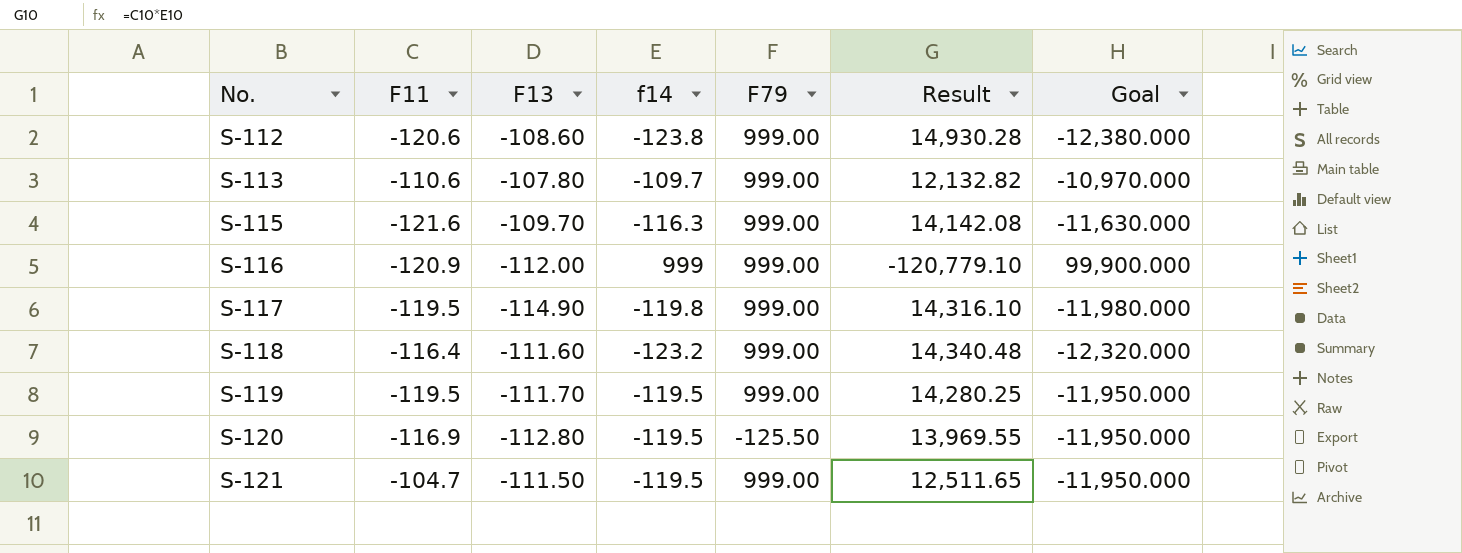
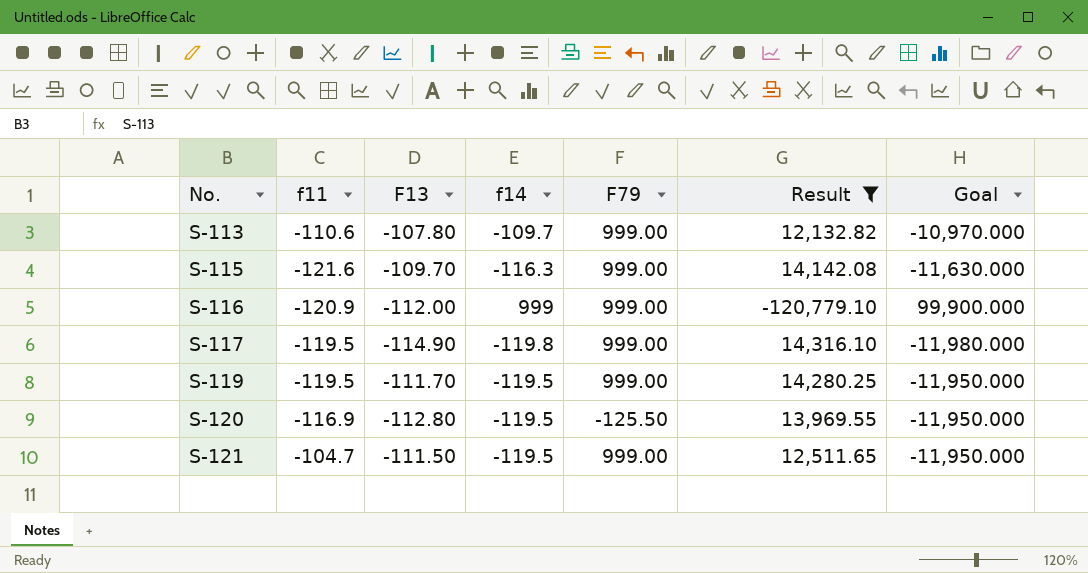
filter: none -> Result <= 14,316.10
column name: F11 -> f11

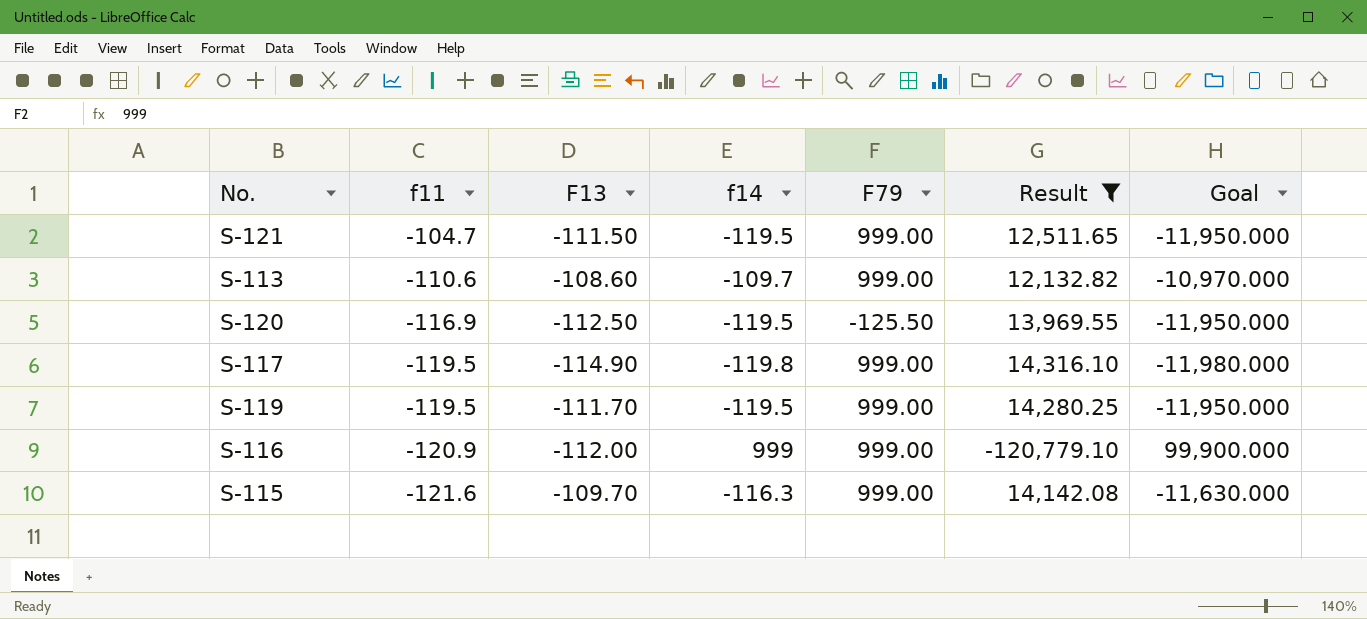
row order: No. ascending -> f11 descending
S-113 | F13: -107.80 -> -108.60
S-120 | F13: -112.80 -> -112.50

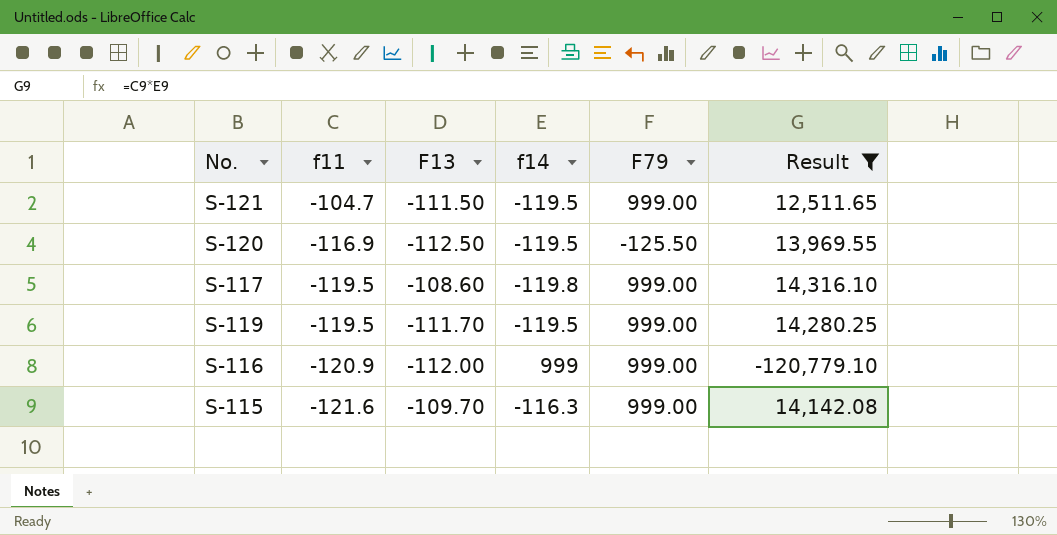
column Goal | formula: [f14] * 100 -> none
row S-113: -110.6 | -108.60 | -109.7 | 999.00 | 12,132.82 | -10,970.000 -> none
S-117 | F13: -114.90 -> -108.60

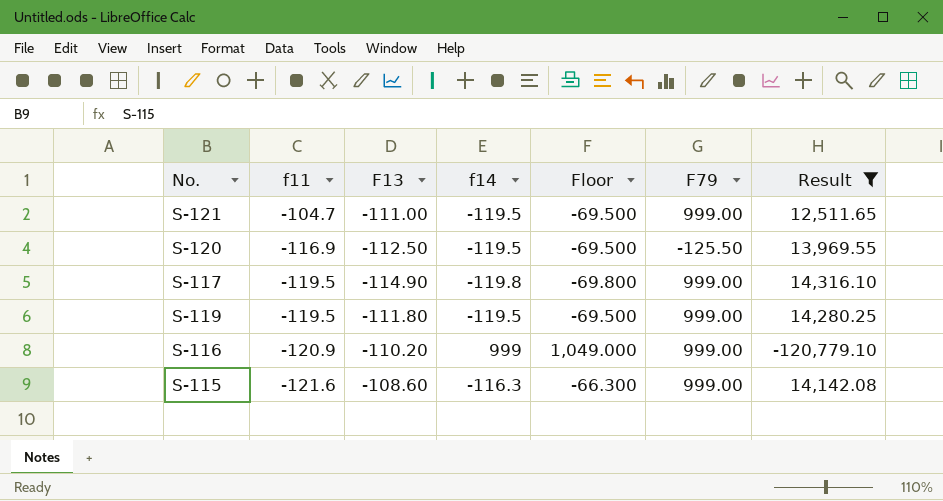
column Floor | formula: none -> [f14] + 50
S-121 | F13: -111.50 -> -111.00
S-117 | F13: -108.60 -> -114.90
S-119 | F13: -111.70 -> -111.80
S-116 | F13: -112.00 -> -110.20
S-115 | F13: -109.70 -> -108.60

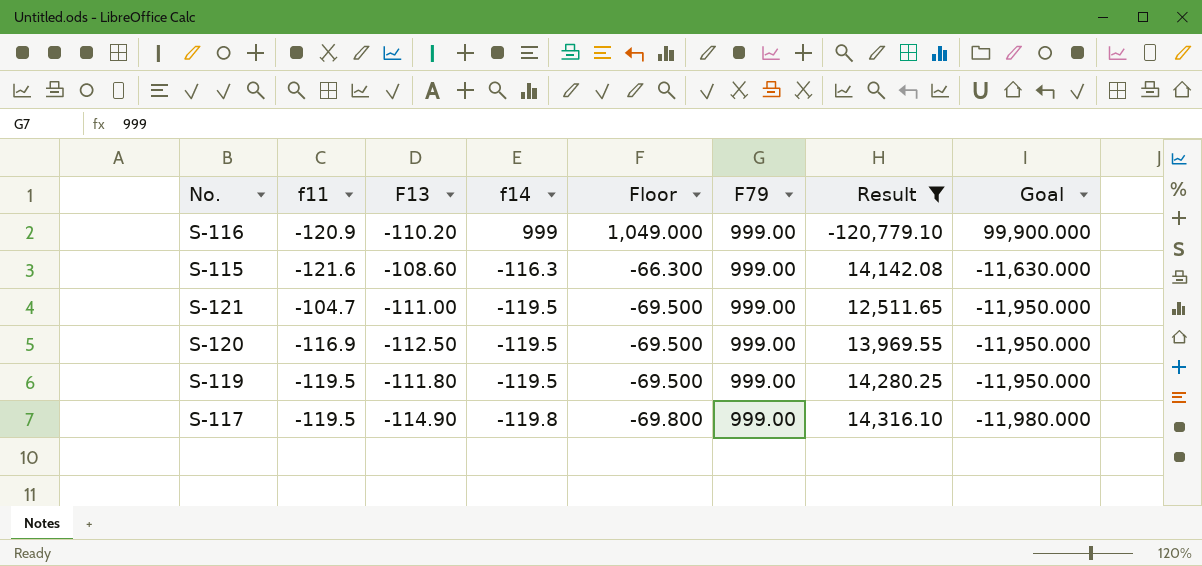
row order: f11 descending -> f14 descending
column Goal | formula: none -> [f14] * 100
S-120 | F79: -125.50 -> 999.00

